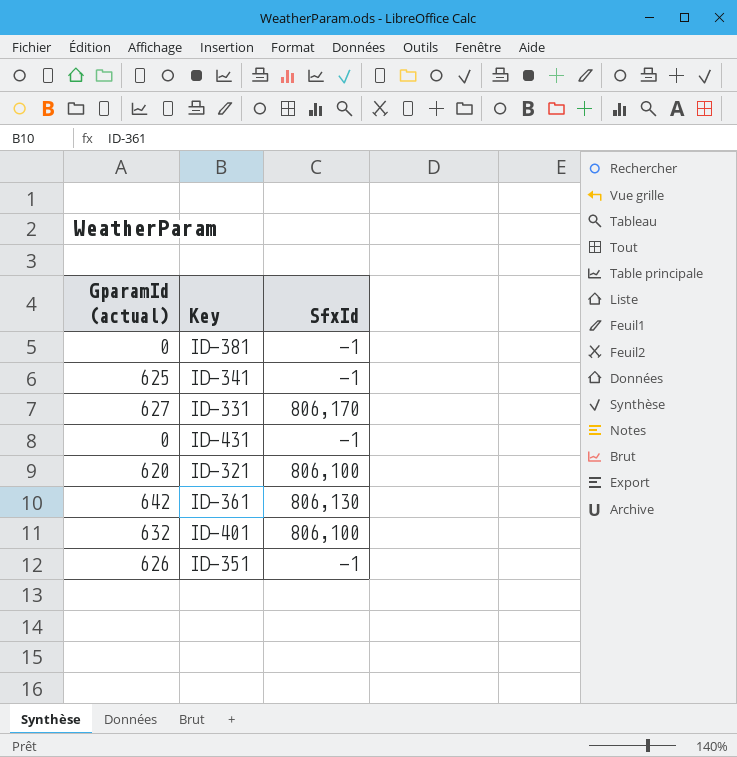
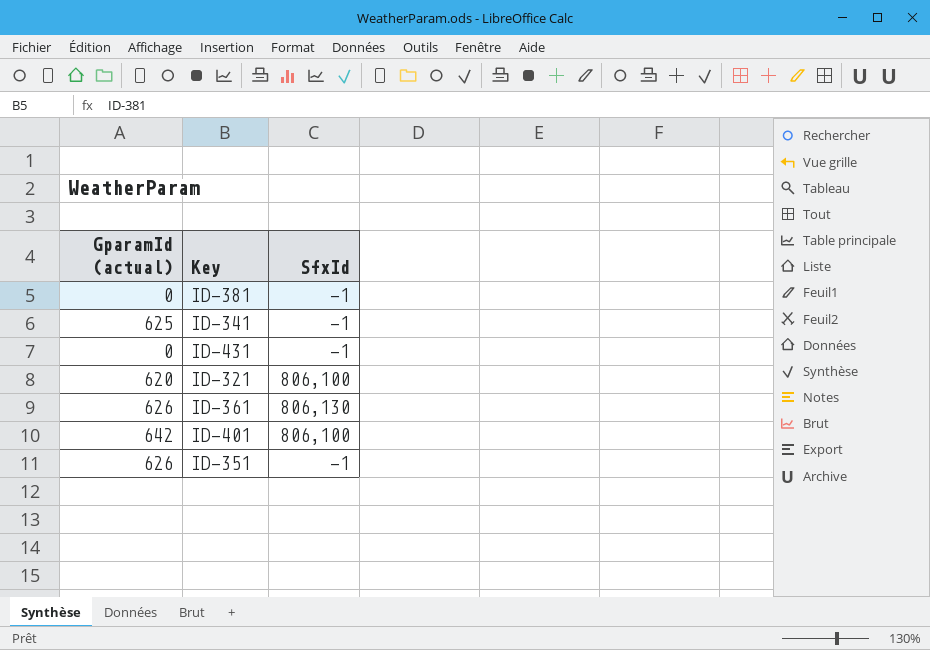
row ID-331: 627 | 806,170 -> none
ID-361 | GparamId (actual): 642 -> 626
ID-401 | GparamId (actual): 632 -> 642

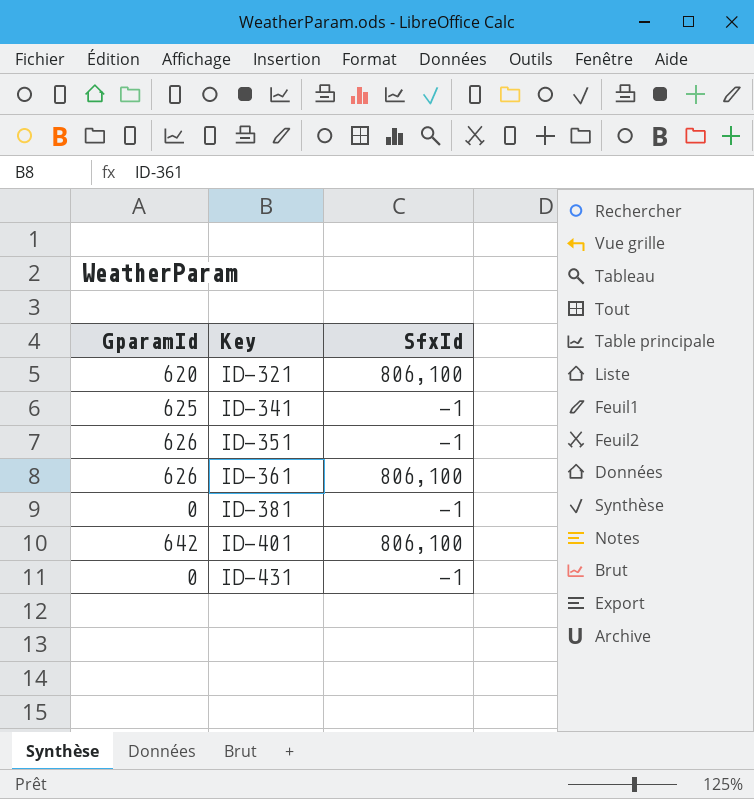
row order: none -> Key ascending
column name: GparamId (actual) -> GparamId
ID-361 | SfxId: 806,130 -> 806,100

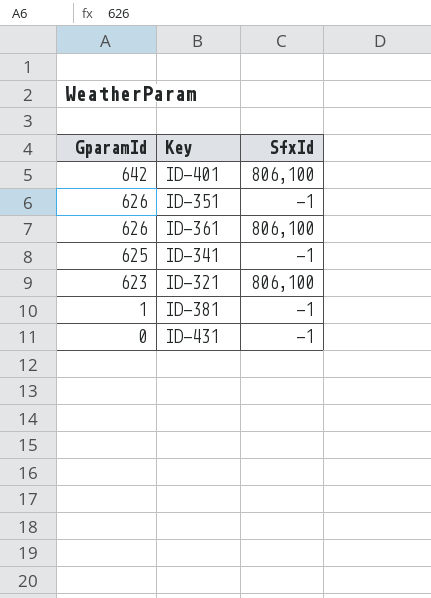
row order: Key ascending -> GparamId descending
ID-321 | GparamId: 620 -> 623
ID-381 | GparamId: 0 -> 1

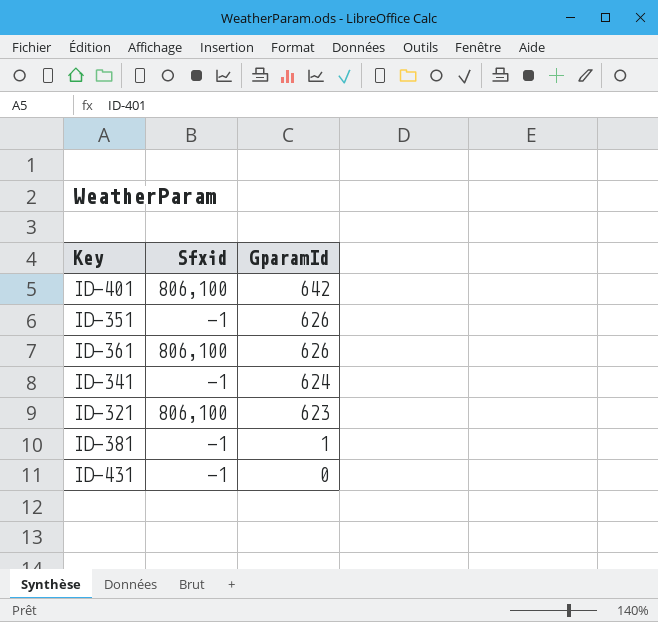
column name: SfxId -> Sfxid
column GparamId | position: 1 -> 3
ID-341 | GparamId: 625 -> 624

